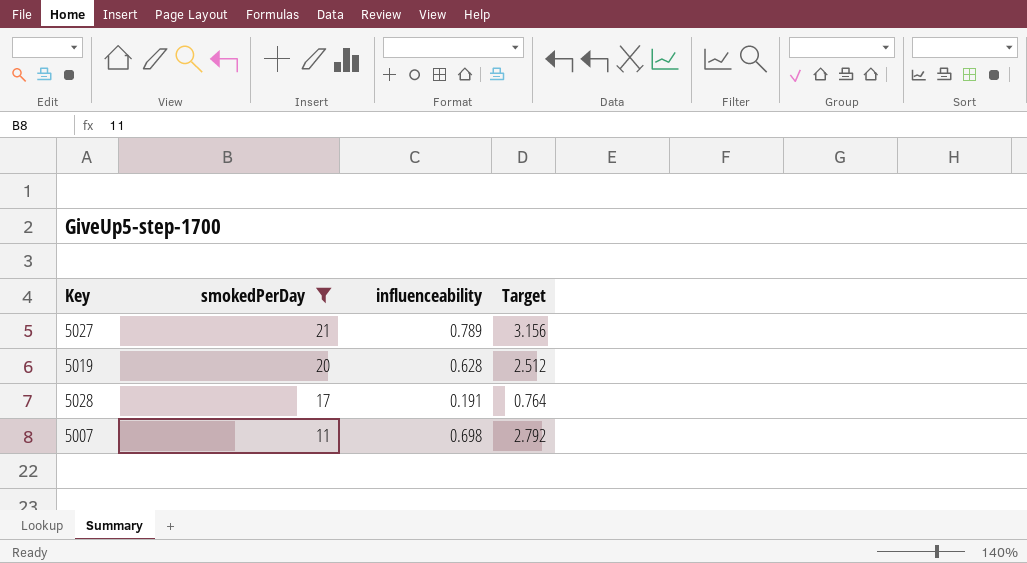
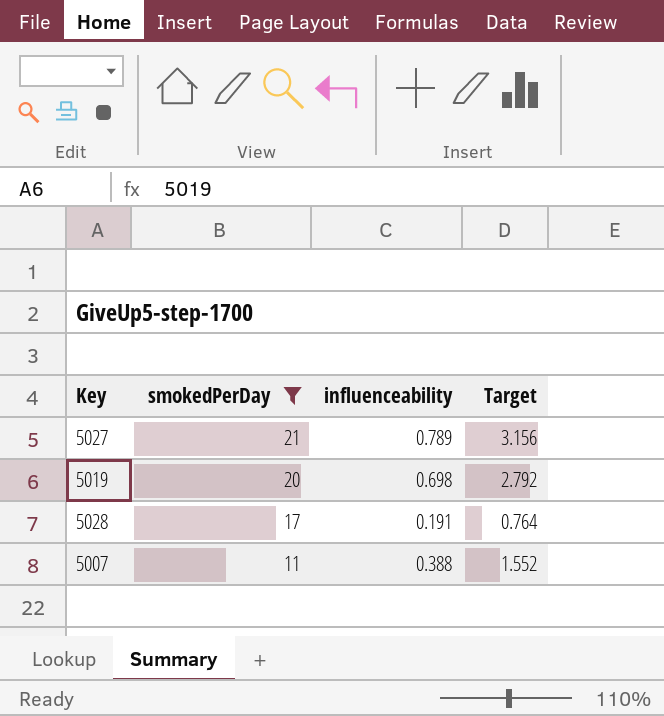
5019 | influenceability: 0.628 -> 0.698
5019 | Target: 2.512 -> 2.792
5007 | influenceability: 0.698 -> 0.388
5007 | Target: 2.792 -> 1.552

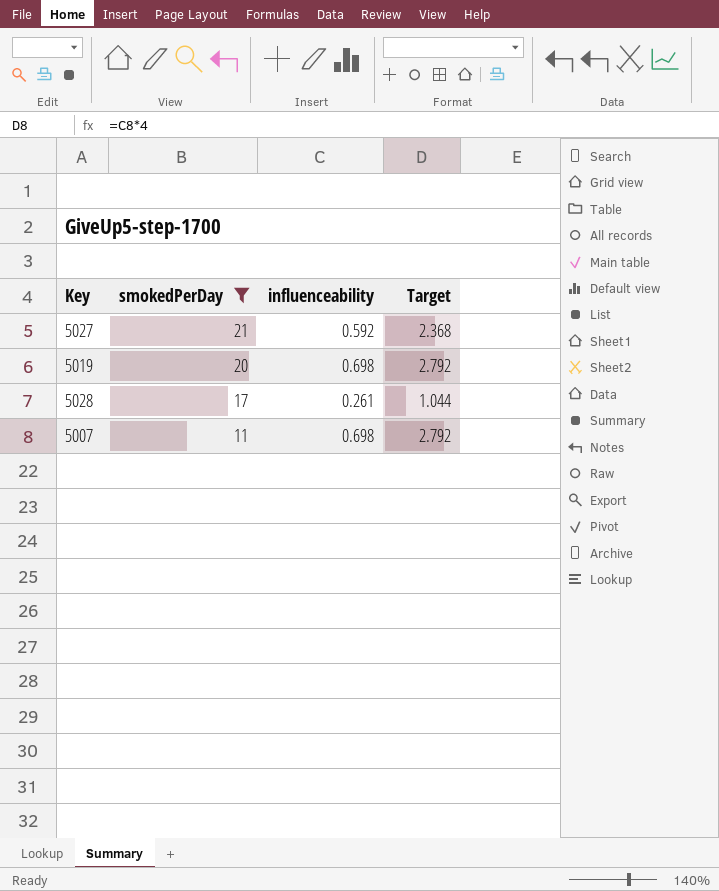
5027 | influenceability: 0.789 -> 0.592
5027 | Target: 3.156 -> 2.368
5028 | influenceability: 0.191 -> 0.261
5028 | Target: 0.764 -> 1.044
5007 | influenceability: 0.388 -> 0.698
5007 | Target: 1.552 -> 2.792

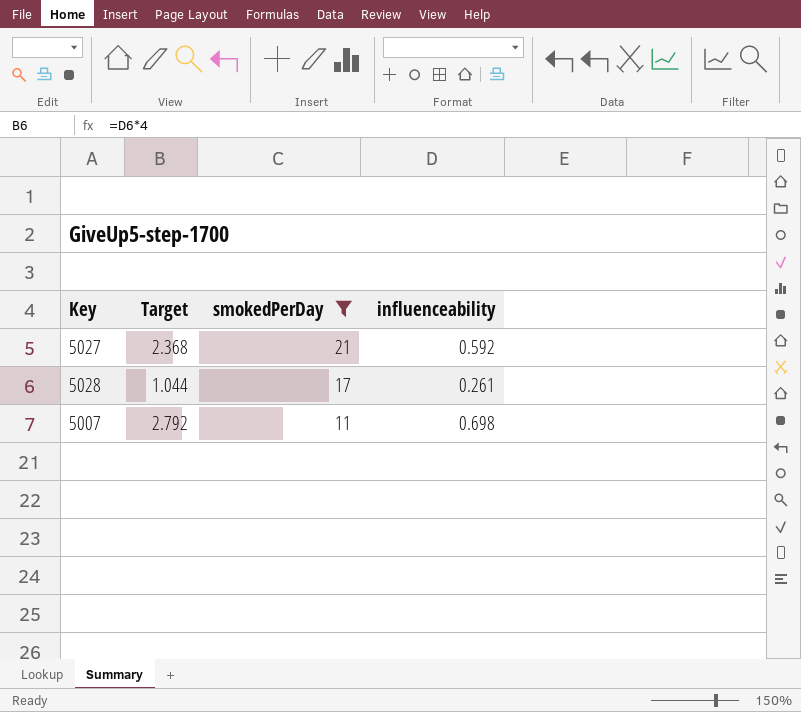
column Target | position: 4 -> 2
row 5019: 20 | 0.698 | 2.792 -> none

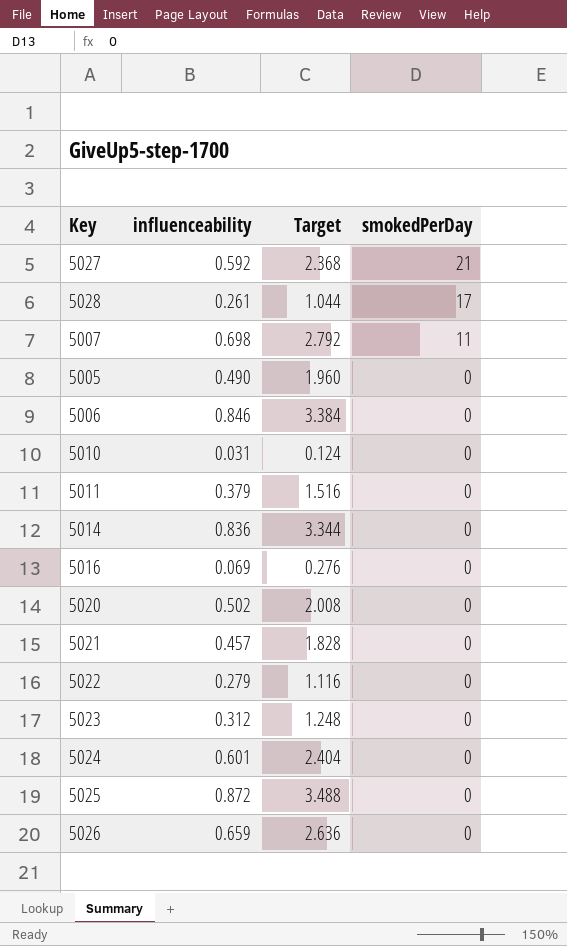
filter: smokedPerDay != 0 -> none
column influenceability | position: 4 -> 2

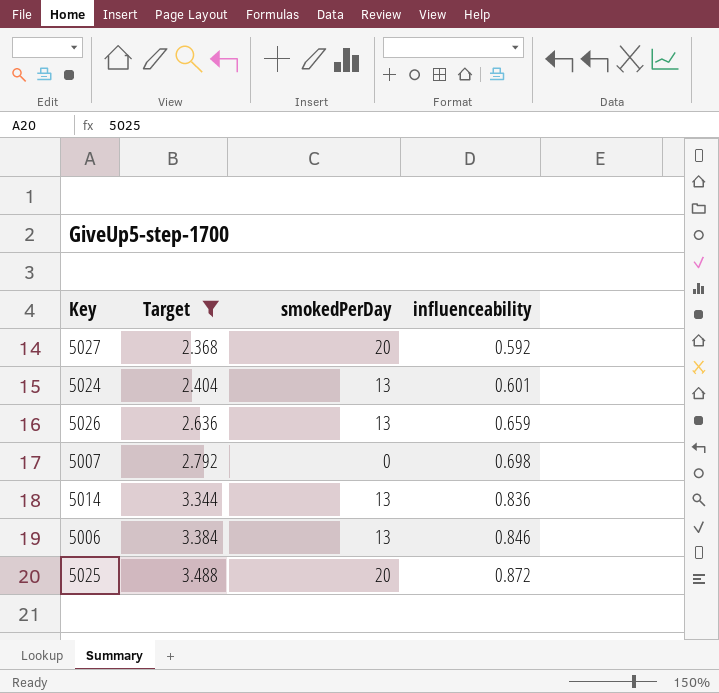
filter: none -> Target >= 2.368
row order: smokedPerDay descending -> Target ascending
column influenceability | position: 2 -> 4
5027 | smokedPerDay: 21 -> 20
5024 | smokedPerDay: 0 -> 13
5026 | smokedPerDay: 0 -> 13
5007 | smokedPerDay: 11 -> 0
5014 | smokedPerDay: 0 -> 13
5006 | smokedPerDay: 0 -> 13
5025 | smokedPerDay: 0 -> 20

